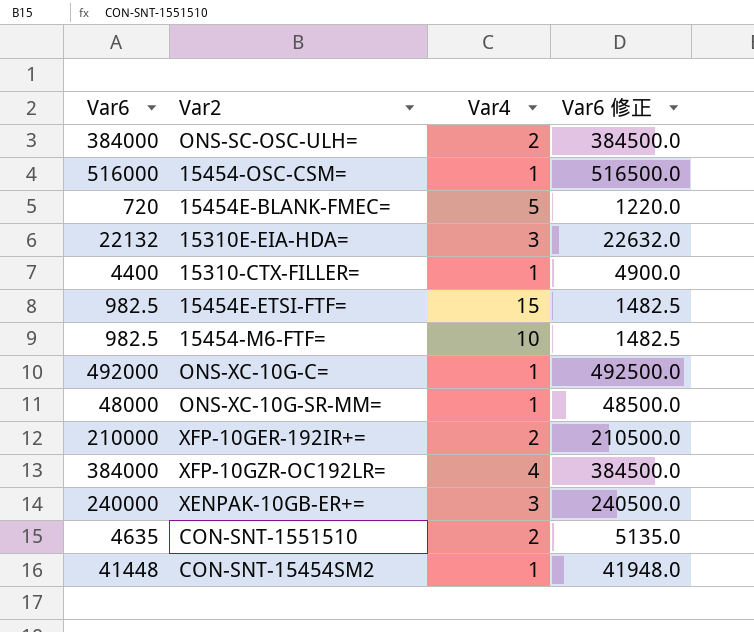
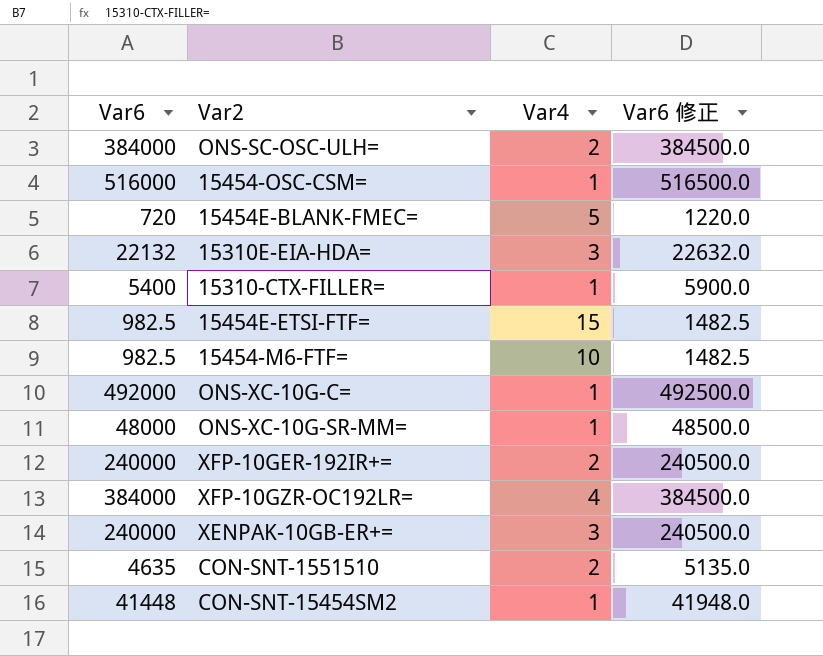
15310-CTX-FILLER= | Var6: 4400 -> 5400
15310-CTX-FILLER= | Var6 修正: 4900.0 -> 5900.0
XFP-10GER-192IR+= | Var6: 210000 -> 240000
XFP-10GER-192IR+= | Var6 修正: 210500.0 -> 240500.0

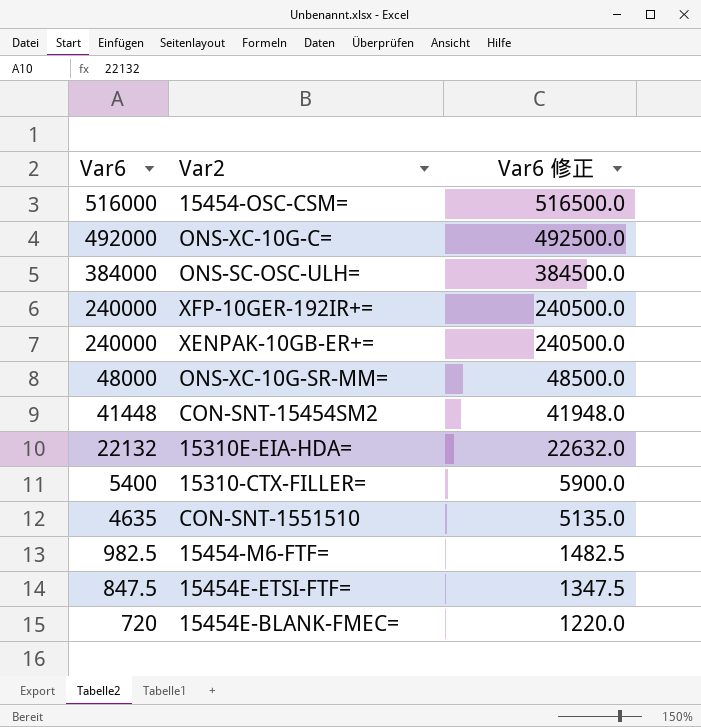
row order: none -> Var6 descending
column Var4 | position: 3 -> none
row XFP-10GZR-OC192LR=: 384000 | 4 | 384500.0 -> none
15454E-ETSI-FTF= | Var6: 982.5 -> 847.5
15454E-ETSI-FTF= | Var6 修正: 1482.5 -> 1347.5

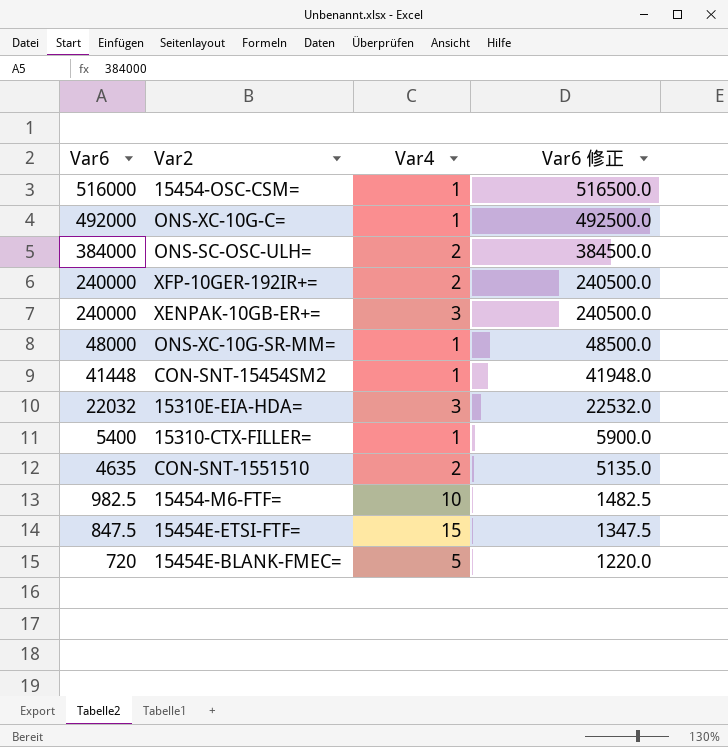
column Var4 | position: none -> 3
15310E-EIA-HDA= | Var6: 22132 -> 22032
15310E-EIA-HDA= | Var6 修正: 22632.0 -> 22532.0

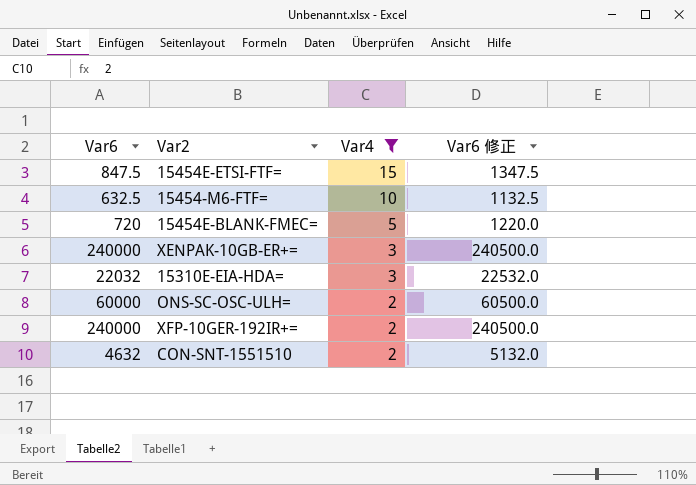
filter: none -> Var4 != 1
row order: Var6 descending -> Var4 descending
15454-M6-FTF= | Var6: 982.5 -> 632.5
15454-M6-FTF= | Var6 修正: 1482.5 -> 1132.5
ONS-SC-OSC-ULH= | Var6: 384000 -> 60000
ONS-SC-OSC-ULH= | Var6 修正: 384500.0 -> 60500.0
CON-SNT-1551510 | Var6: 4635 -> 4632
CON-SNT-1551510 | Var6 修正: 5135.0 -> 5132.0

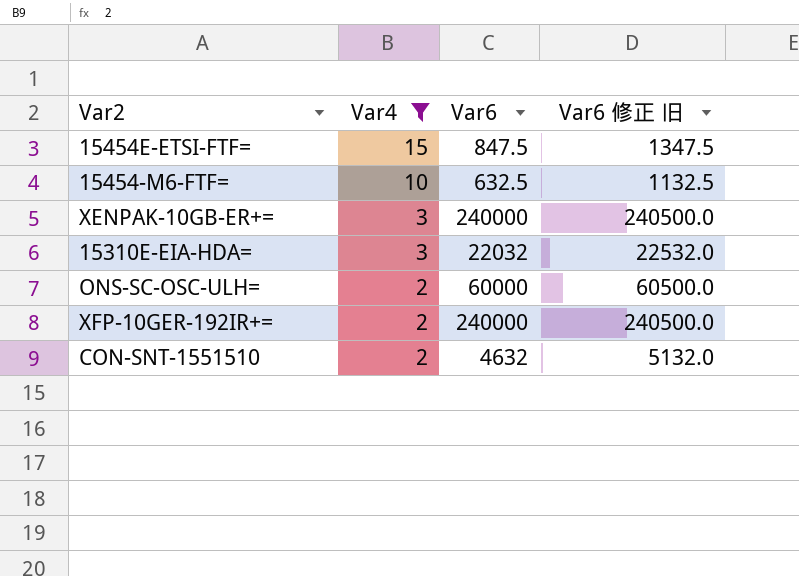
column Var6 | position: 1 -> 3
column name: Var6 修正 -> Var6 修正 旧
row 15454E-BLANK-FMEC=: 720 | 5 | 1220.0 -> none

